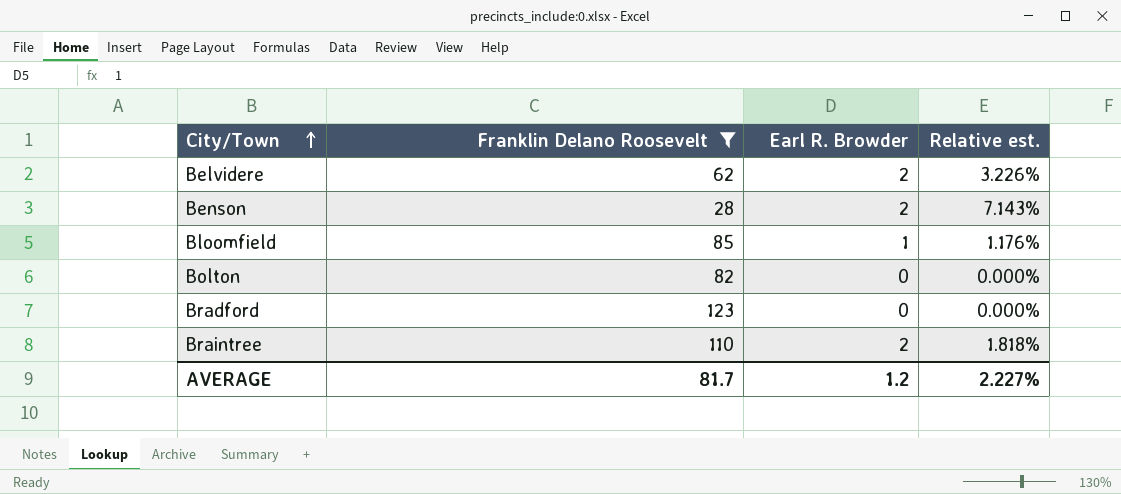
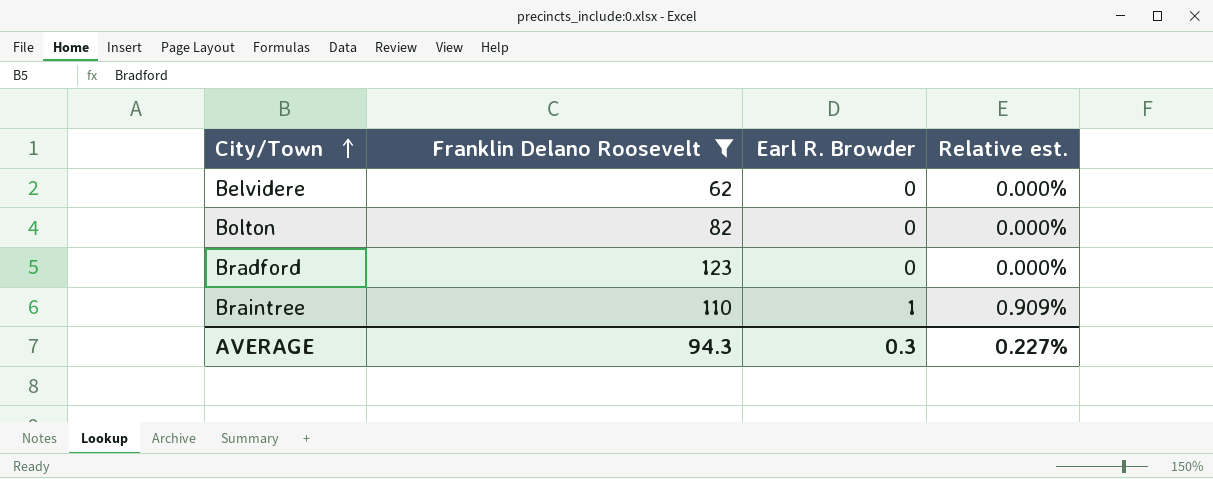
row Benson: 28 | 2 | 7.143% -> none
row Bloomfield: 85 | 1 | 1.176% -> none
Belvidere | Earl R. Browder: 2 -> 0
Belvidere | Relative est.: 3.226% -> 0.000%
Braintree | Earl R. Browder: 2 -> 1
Braintree | Relative est.: 1.818% -> 0.909%
AVERAGE | Franklin Delano Roosevelt: 81.7 -> 94.3
AVERAGE | Earl R. Browder: 1.2 -> 0.3
AVERAGE | Relative est.: 2.227% -> 0.227%

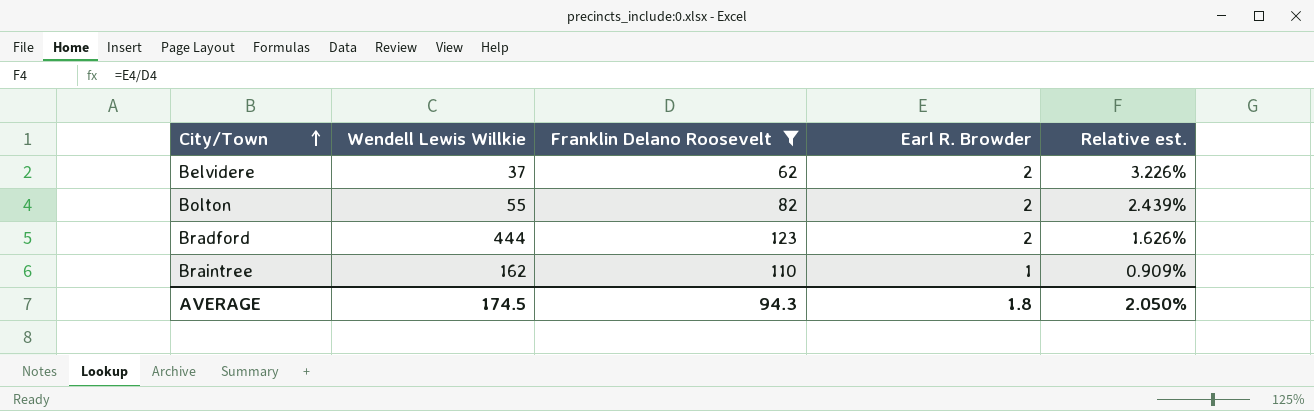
column Wendell Lewis Willkie | position: none -> 2
Belvidere | Earl R. Browder: 0 -> 2
Belvidere | Relative est.: 0.000% -> 3.226%
Bolton | Earl R. Browder: 0 -> 2
Bolton | Relative est.: 0.000% -> 2.439%
Bradford | Earl R. Browder: 0 -> 2
Bradford | Relative est.: 0.000% -> 1.626%
AVERAGE | Earl R. Browder: 0.3 -> 1.8
AVERAGE | Relative est.: 0.227% -> 2.050%

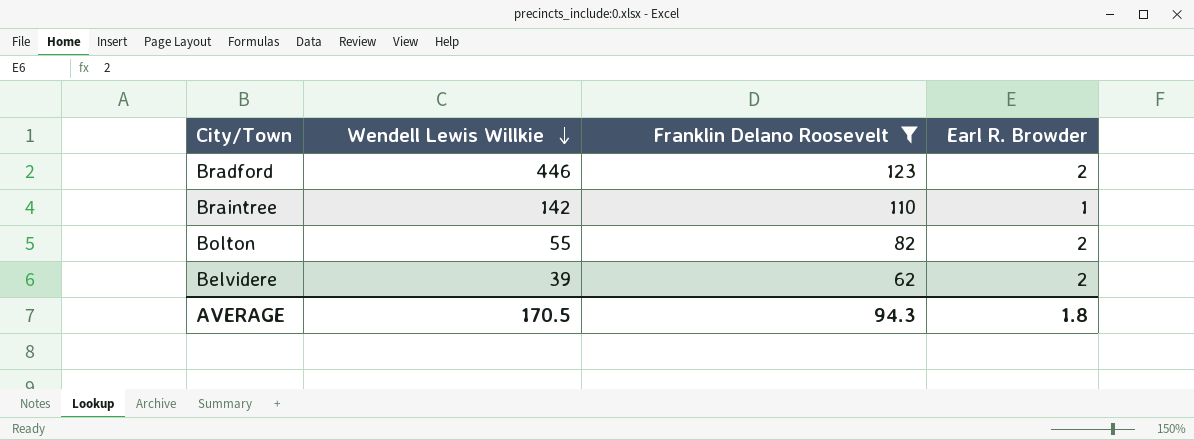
row order: City/Town ascending -> Wendell Lewis Willkie descending
column Relative est. | formula: [Earl R. Browder] / [Franklin Delano Roosevelt] -> none
Bradford | Wendell Lewis Willkie: 444 -> 446
Braintree | Wendell Lewis Willkie: 162 -> 142
Belvidere | Wendell Lewis Willkie: 37 -> 39
AVERAGE | Wendell Lewis Willkie: 174.5 -> 170.5

